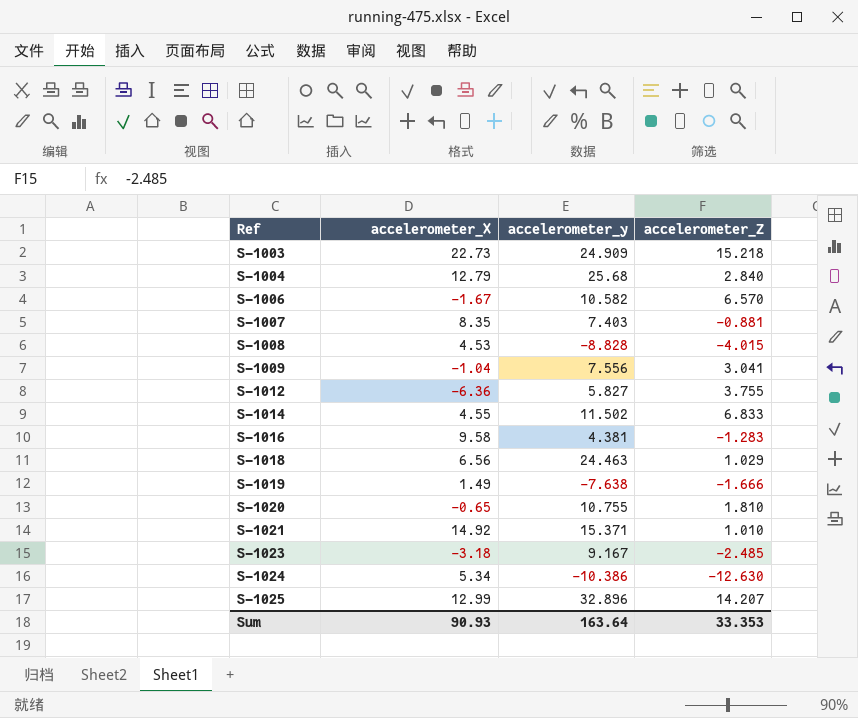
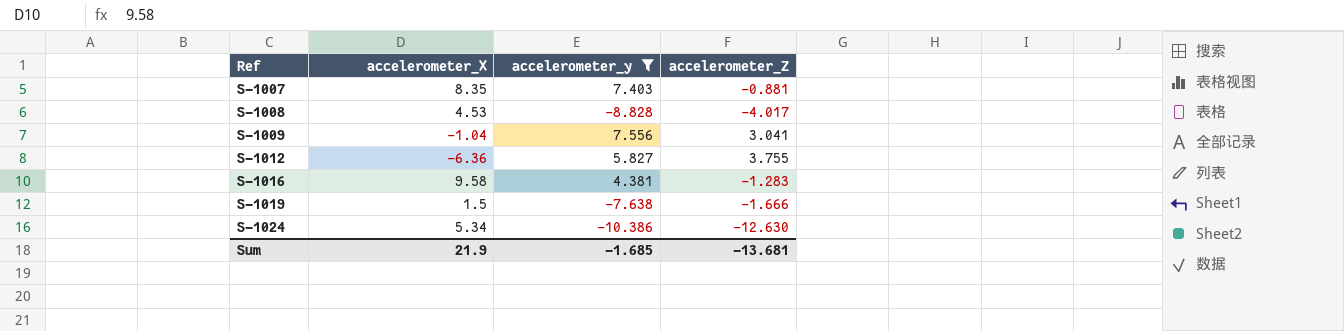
filter: none -> accelerometer_y <= 7.556
S-1008 | accelerometer_Z: -4.015 -> -4.017
S-1019 | accelerometer_X: 1.49 -> 1.5
Sum | accelerometer_X: 90.93 -> 21.9
Sum | accelerometer_y: 163.64 -> -1.685
Sum | accelerometer_Z: 33.353 -> -13.681

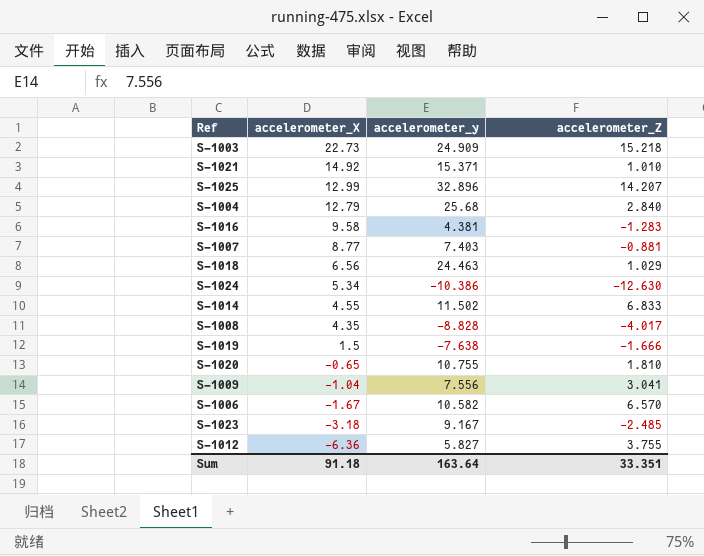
filter: accelerometer_y <= 7.556 -> none
row order: Ref ascending -> accelerometer_X descending
S-1007 | accelerometer_X: 8.35 -> 8.77
S-1008 | accelerometer_X: 4.53 -> 4.35
Sum | accelerometer_X: 21.9 -> 91.18
Sum | accelerometer_y: -1.685 -> 163.64
Sum | accelerometer_Z: -13.681 -> 33.351

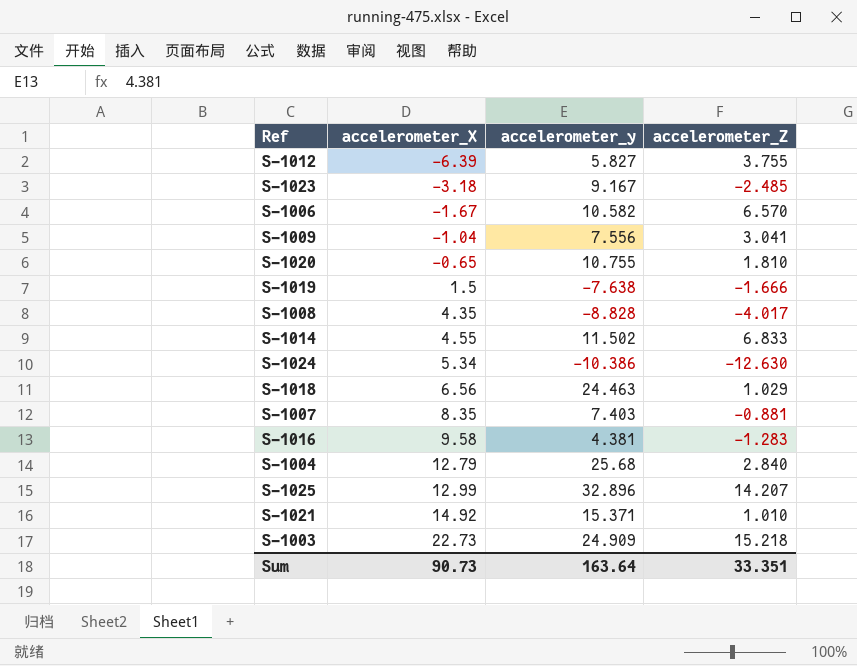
row order: accelerometer_X descending -> accelerometer_X ascending
S-1012 | accelerometer_X: -6.36 -> -6.39
S-1007 | accelerometer_X: 8.77 -> 8.35
Sum | accelerometer_X: 91.18 -> 90.73

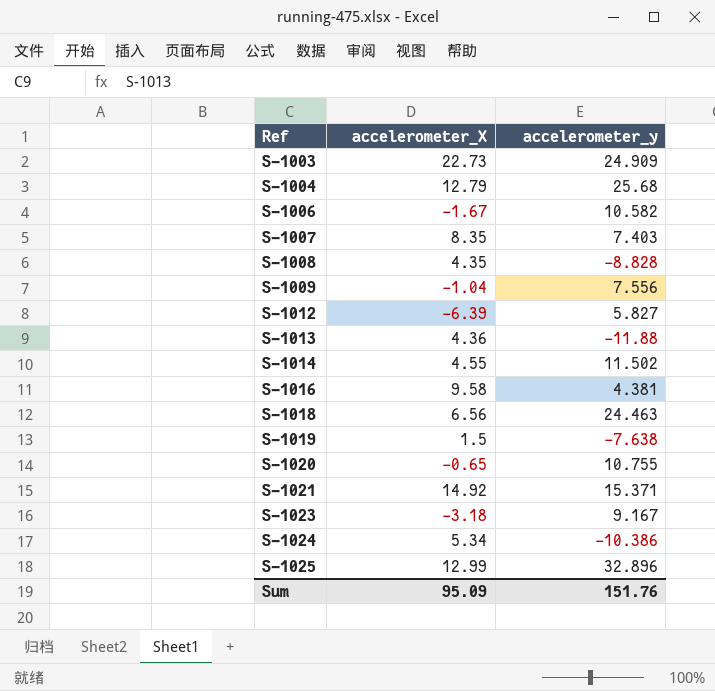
row order: accelerometer_X ascending -> Ref ascending
column accelerometer_Z | position: 4 -> none
row S-1013: none -> 4.36 | -11.88
Sum | accelerometer_X: 90.73 -> 95.09
Sum | accelerometer_y: 163.64 -> 151.76

